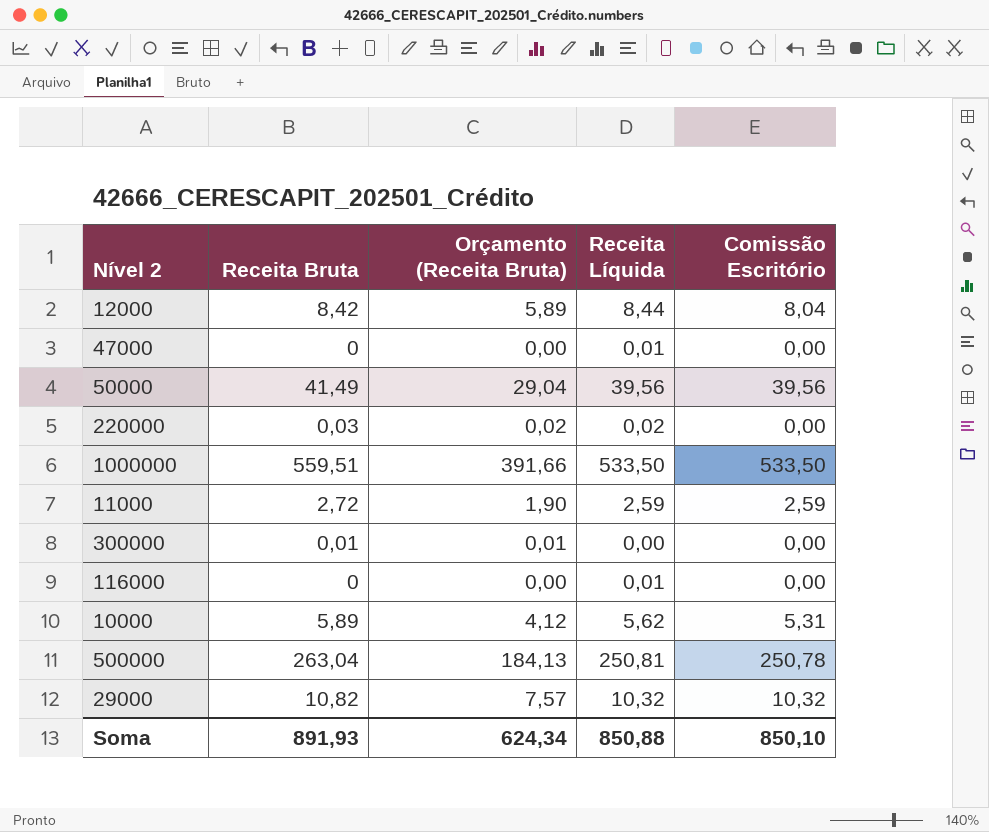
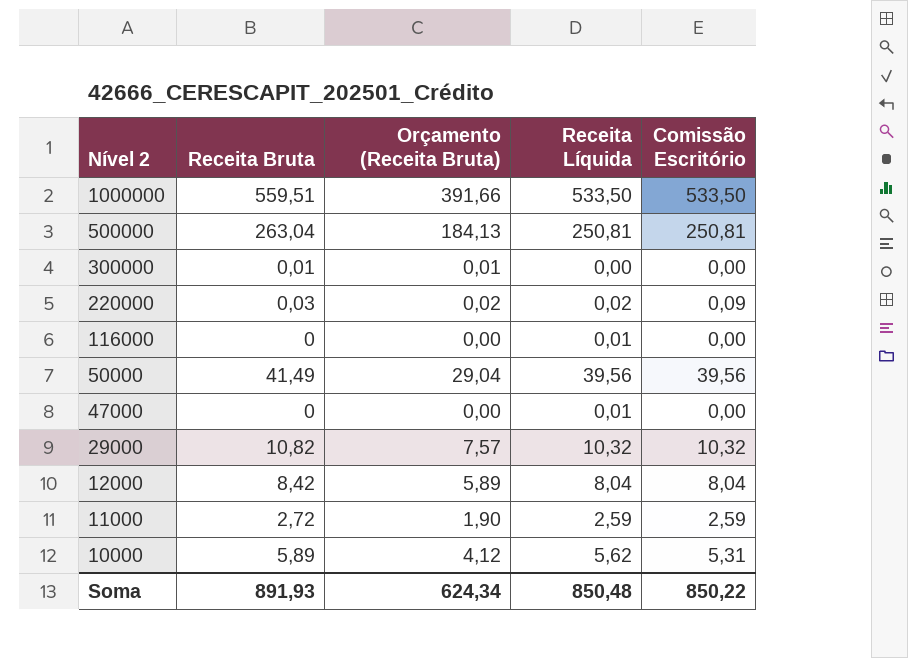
row order: none -> Nível 2 descending
500000 | Comissão Escritório: 250,78 -> 250,81
220000 | Comissão Escritório: 0,00 -> 0,09
12000 | Receita Líquida: 8,44 -> 8,04
Soma | Receita Líquida: 850,88 -> 850,48
Soma | Comissão Escritório: 850,10 -> 850,22

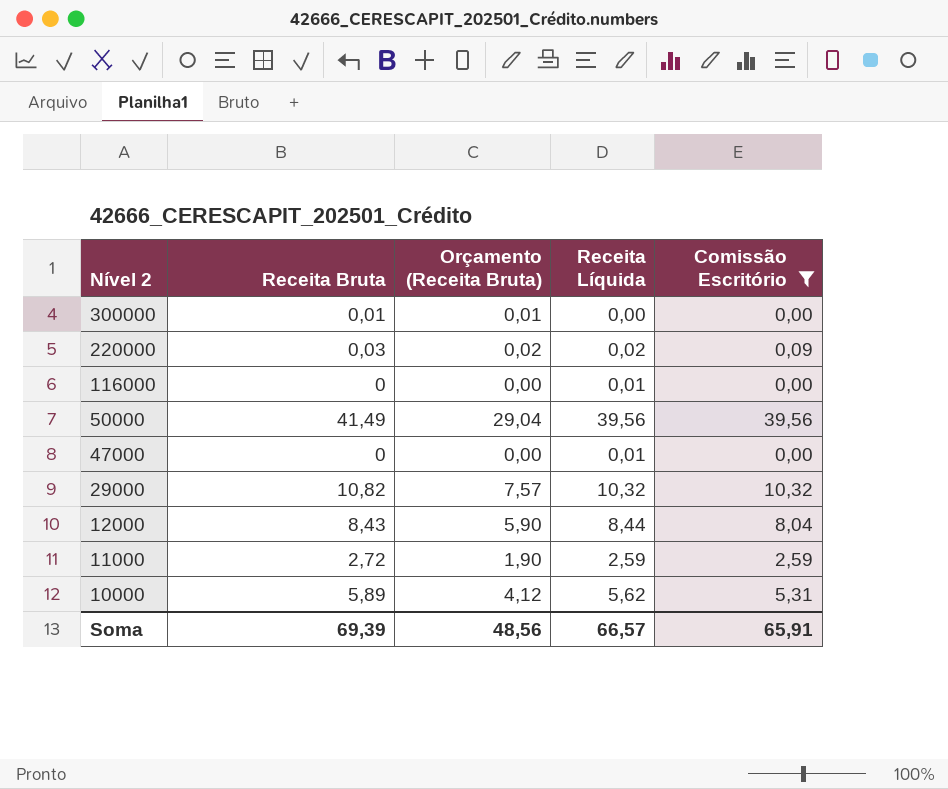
filter: none -> Comissão Escritório <= 39,56
12000 | Receita Bruta: 8,42 -> 8,43
12000 | Orçamento (Receita Bruta): 5,89 -> 5,90
12000 | Receita Líquida: 8,04 -> 8,44
Soma | Receita Bruta: 891,93 -> 69,39
Soma | Orçamento (Receita Bruta): 624,34 -> 48,56
Soma | Receita Líquida: 850,48 -> 66,57
Soma | Comissão Escritório: 850,22 -> 65,91

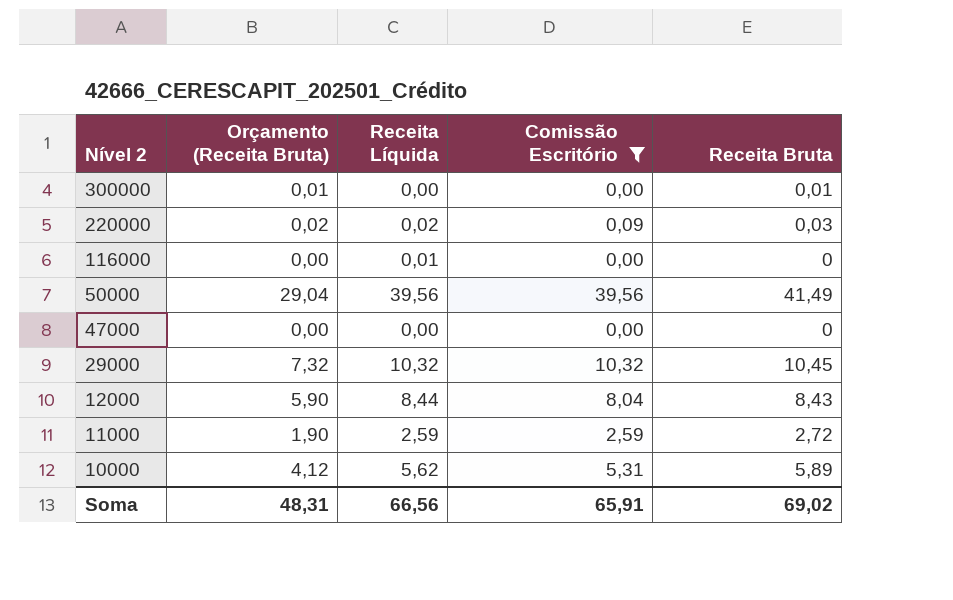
column Receita Bruta | position: 2 -> 5
47000 | Receita Líquida: 0,01 -> 0,00
29000 | Orçamento (Receita Bruta): 7,57 -> 7,32
29000 | Receita Bruta: 10,82 -> 10,45
Soma | Orçamento (Receita Bruta): 48,56 -> 48,31
Soma | Receita Líquida: 66,57 -> 66,56
Soma | Receita Bruta: 69,39 -> 69,02

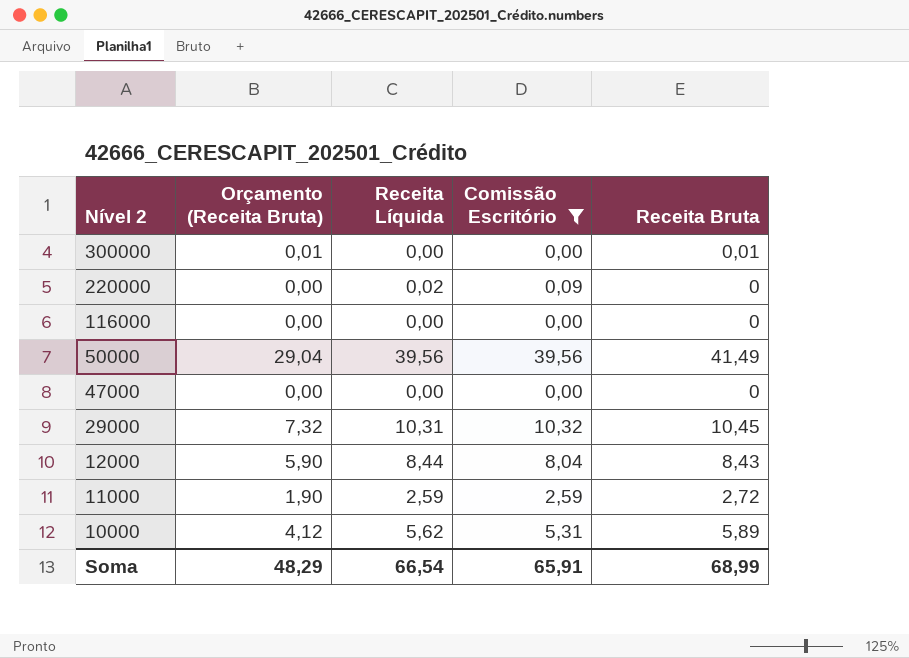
220000 | Orçamento (Receita Bruta): 0,02 -> 0,00
220000 | Receita Bruta: 0,03 -> 0
116000 | Receita Líquida: 0,01 -> 0,00
29000 | Receita Líquida: 10,32 -> 10,31
Soma | Orçamento (Receita Bruta): 48,31 -> 48,29
Soma | Receita Líquida: 66,56 -> 66,54
Soma | Receita Bruta: 69,02 -> 68,99

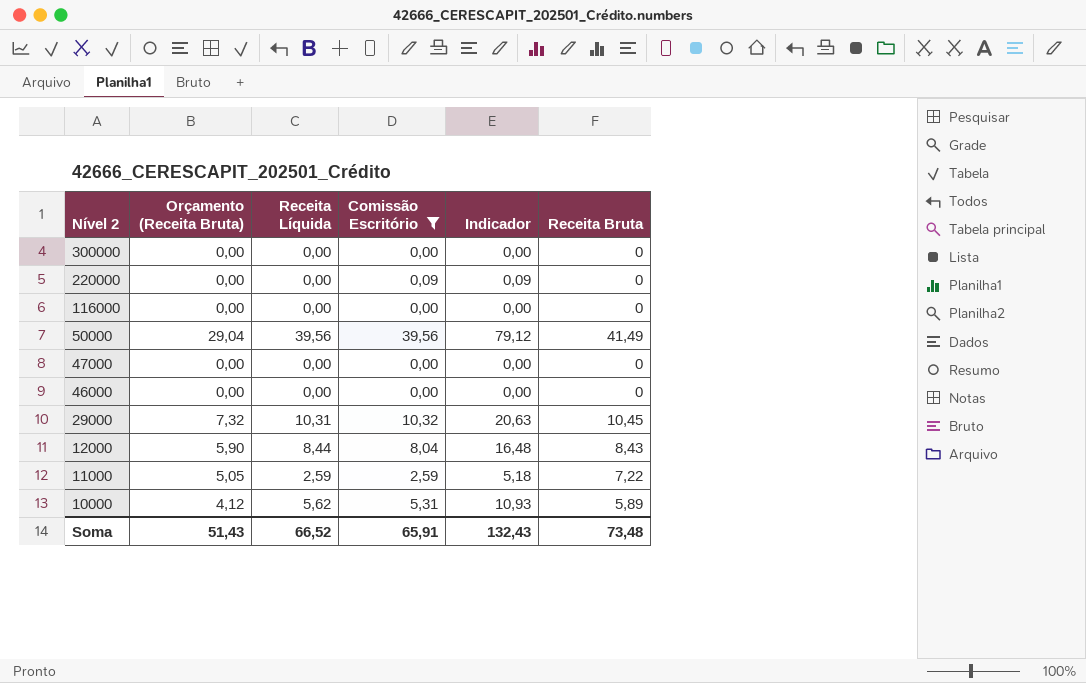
column Indicador | formula: none -> [Receita Líquida] + [Comissão Escritório]
300000 | Orçamento (Receita Bruta): 0,01 -> 0,00
300000 | Receita Bruta: 0,01 -> 0
220000 | Receita Líquida: 0,02 -> 0,00
row 46000: none -> 0,00 | 0,00 | 0,00 | 0,00 | 0
11000 | Orçamento (Receita Bruta): 1,90 -> 5,05
11000 | Receita Bruta: 2,72 -> 7,22
Soma | Orçamento (Receita Bruta): 48,29 -> 51,43
Soma | Receita Líquida: 66,54 -> 66,52
Soma | Receita Bruta: 68,99 -> 73,48

